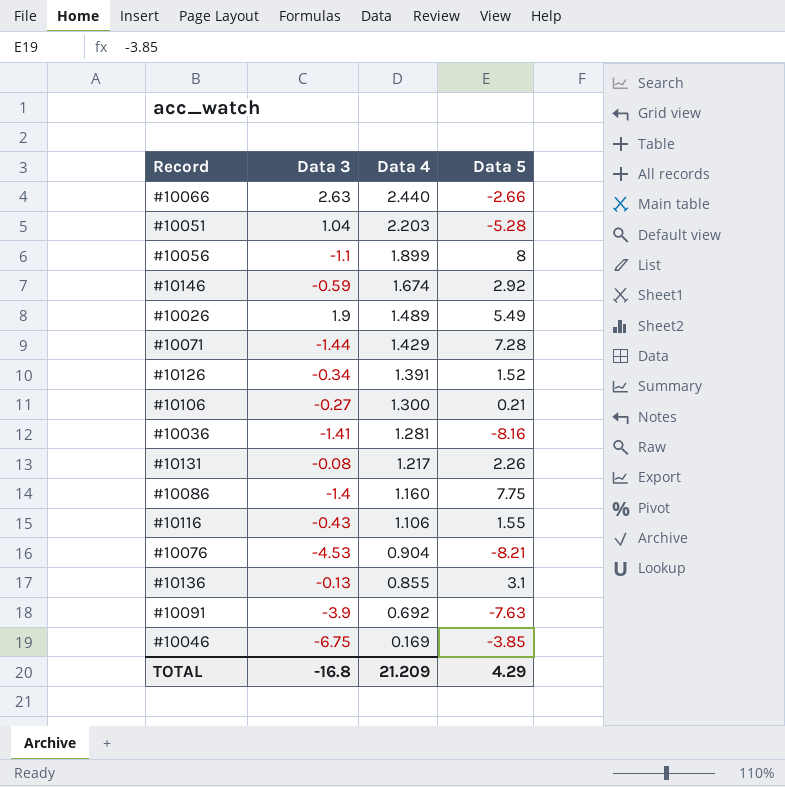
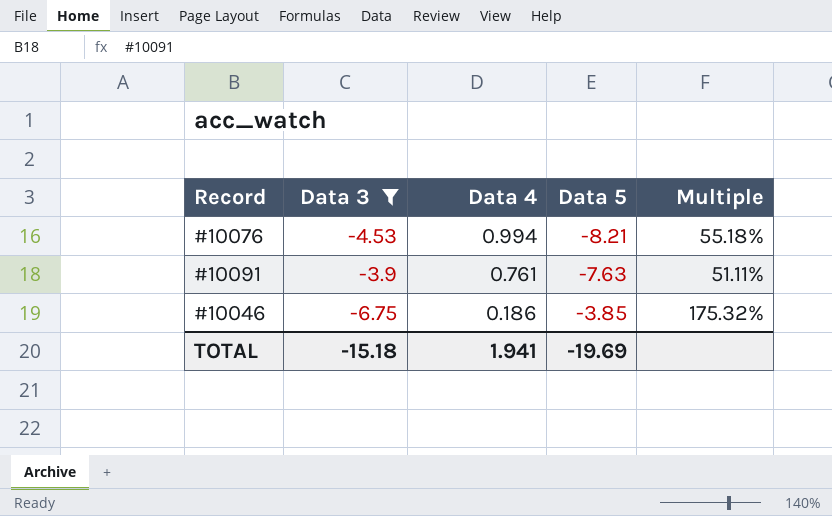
filter: none -> Data 3 <= -3.9
column Multiple | formula: none -> [Data 3] / [Data 5]
#10076 | Data 4: 0.904 -> 0.994
#10091 | Data 4: 0.692 -> 0.761
#10046 | Data 4: 0.169 -> 0.186
TOTAL | Data 3: -16.8 -> -15.18
TOTAL | Data 4: 21.209 -> 1.941
TOTAL | Data 5: 4.29 -> -19.69

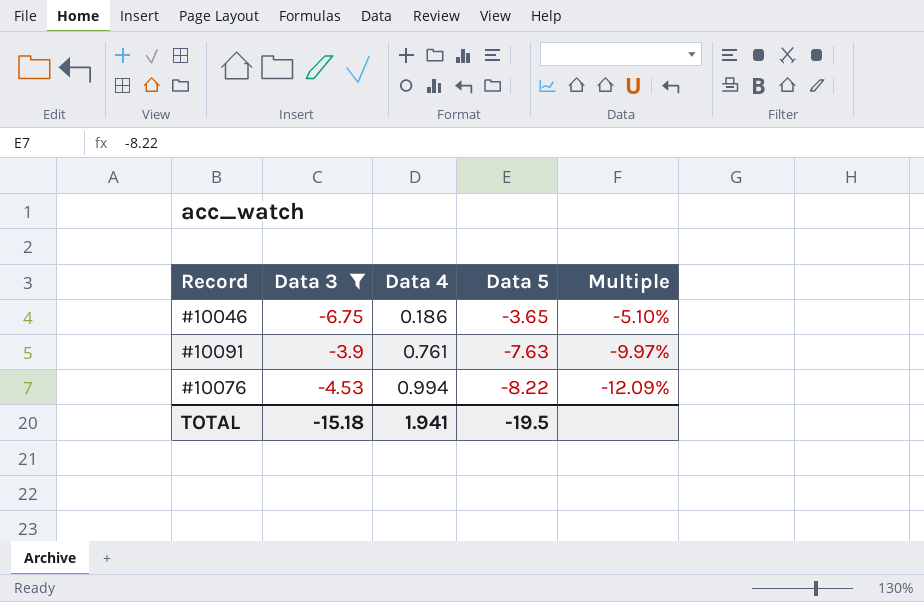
row order: Data 4 descending -> Data 4 ascending
column Multiple | formula: [Data 3] / [Data 5] -> [Data 4] / [Data 5]
#10046 | Data 5: -3.85 -> -3.65
#10076 | Data 5: -8.21 -> -8.22
TOTAL | Data 5: -19.69 -> -19.5

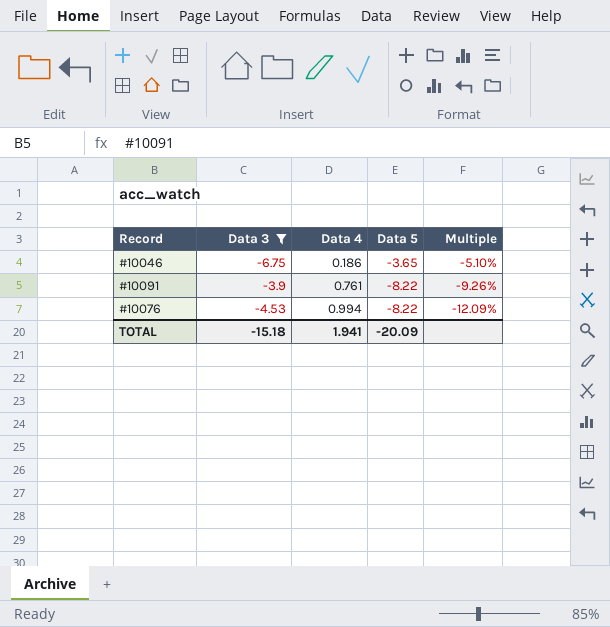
#10091 | Data 5: -7.63 -> -8.22
#10091 | Multiple: -9.97% -> -9.26%
TOTAL | Data 5: -19.5 -> -20.09

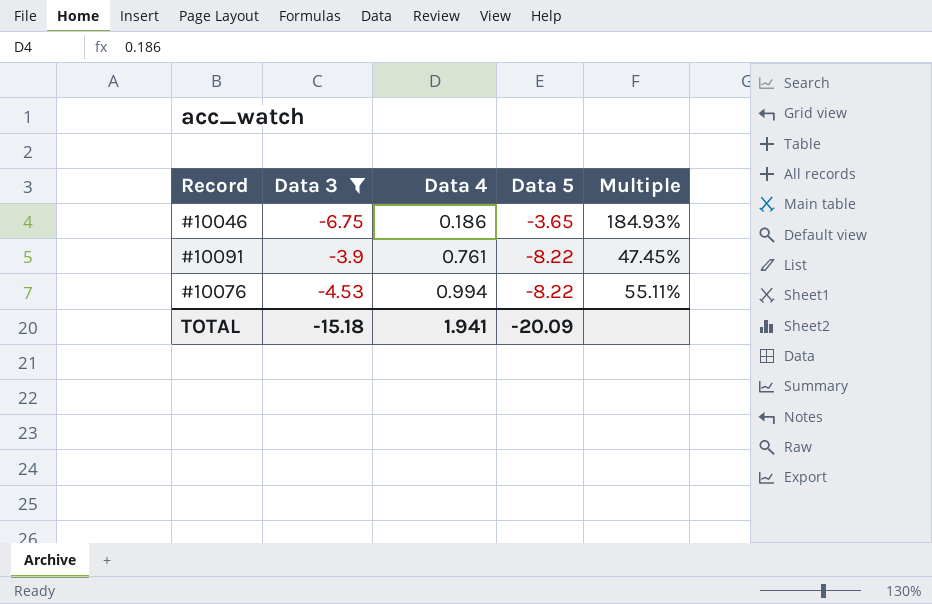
column Multiple | formula: [Data 4] / [Data 5] -> [Data 3] / [Data 5]

